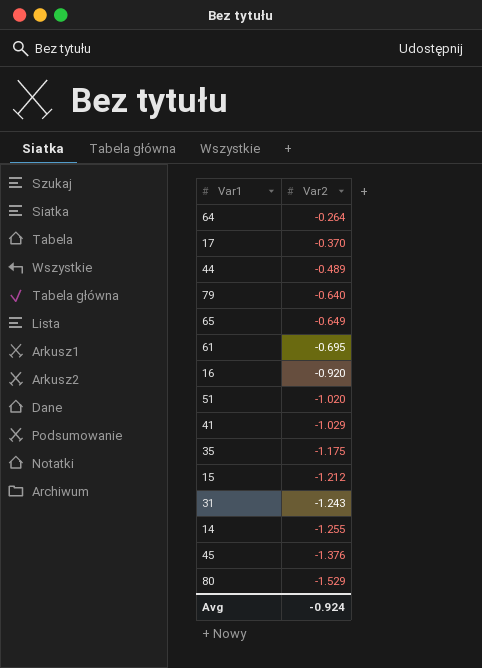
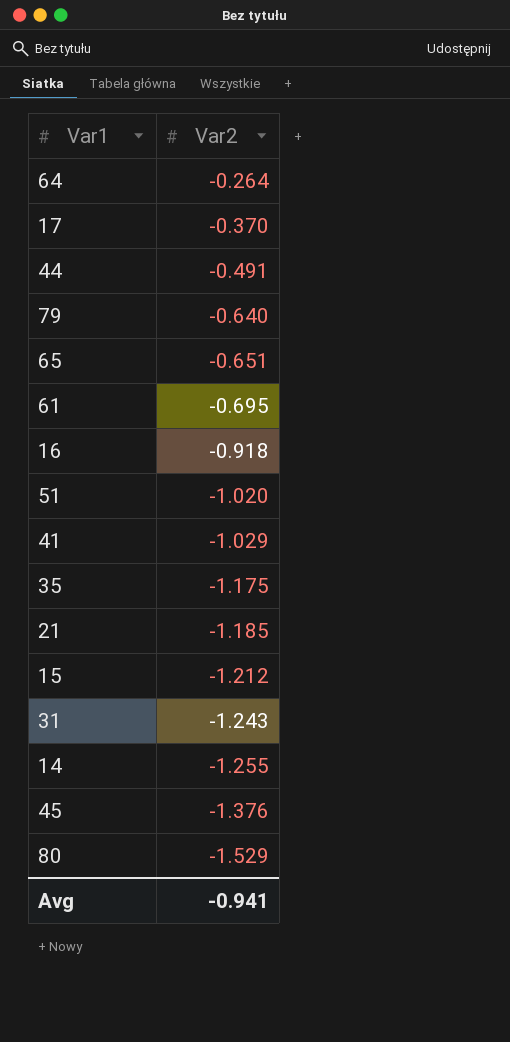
44 | Var2: -0.489 -> -0.491
65 | Var2: -0.649 -> -0.651
16 | Var2: -0.920 -> -0.918
row 21: none -> -1.185
Avg | Var2: -0.924 -> -0.941

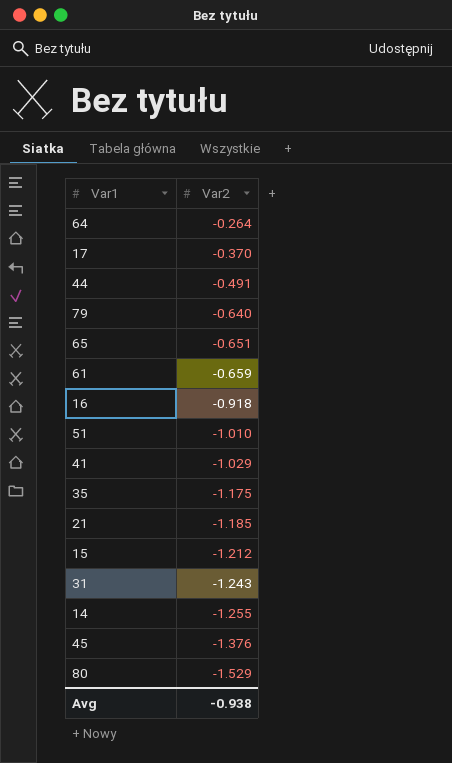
61 | Var2: -0.695 -> -0.659
51 | Var2: -1.020 -> -1.010
Avg | Var2: -0.941 -> -0.938

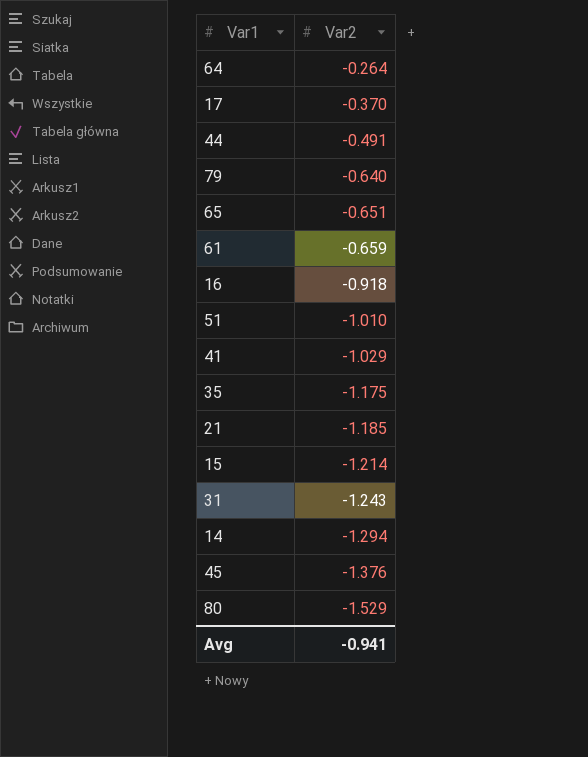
15 | Var2: -1.212 -> -1.214
14 | Var2: -1.255 -> -1.294
Avg | Var2: -0.938 -> -0.941

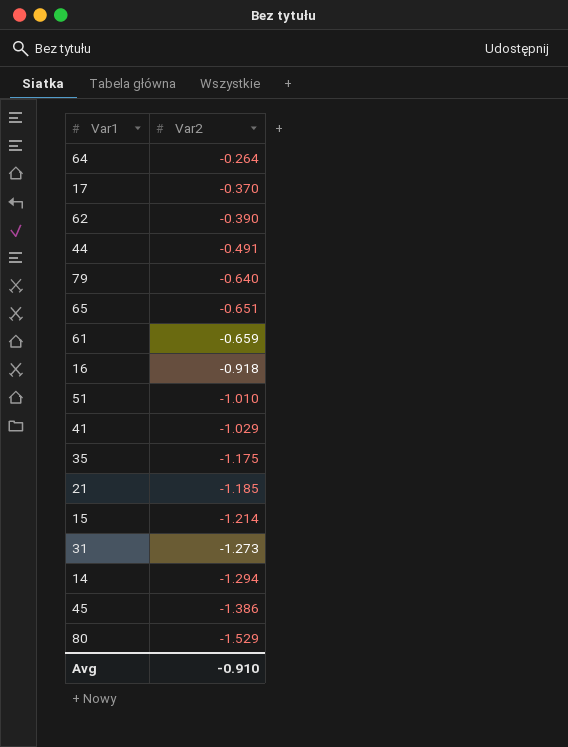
row 62: none -> -0.390
31 | Var2: -1.243 -> -1.273
45 | Var2: -1.376 -> -1.386
Avg | Var2: -0.941 -> -0.910

